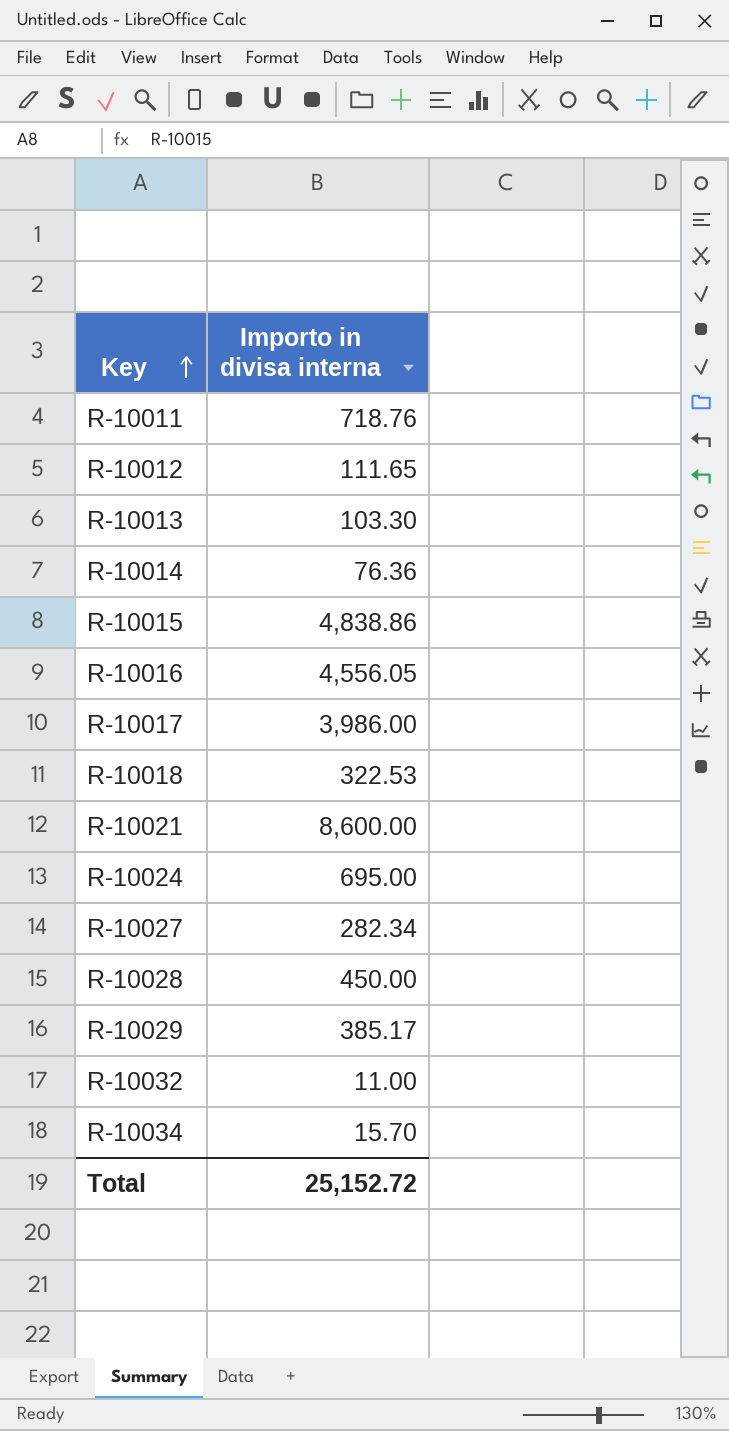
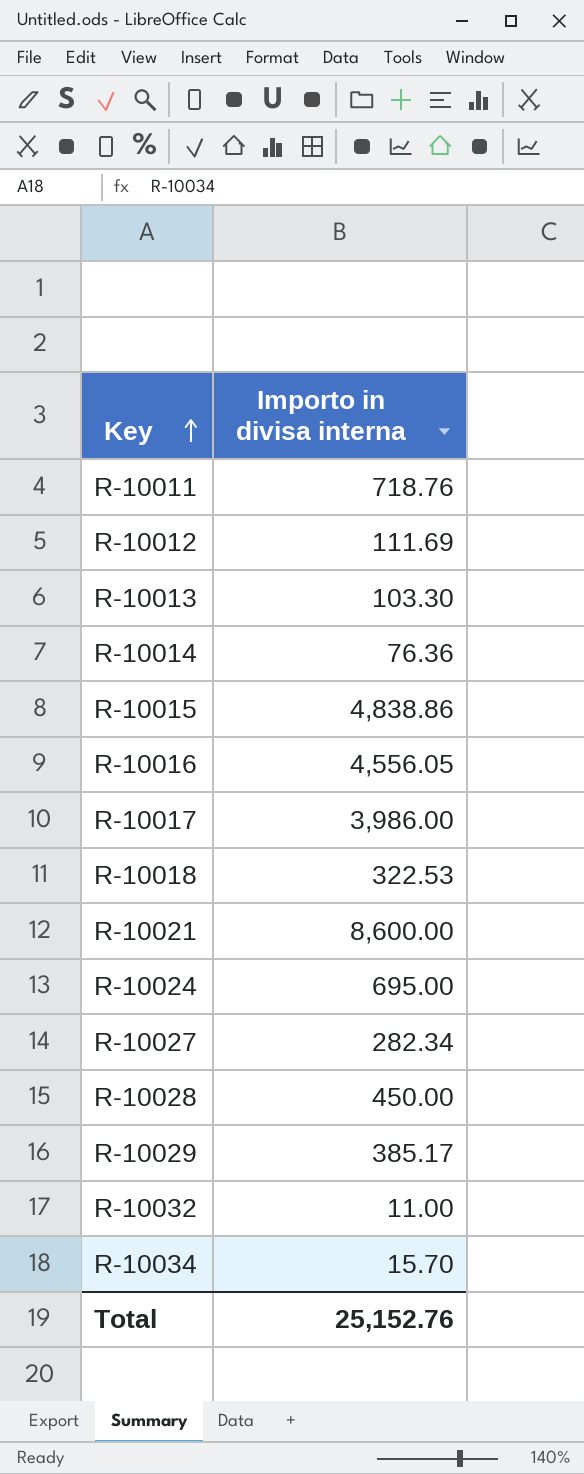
R-10012 | Importo in divisa interna: 111.65 -> 111.69
Total | Importo in divisa interna: 25,152.72 -> 25,152.76

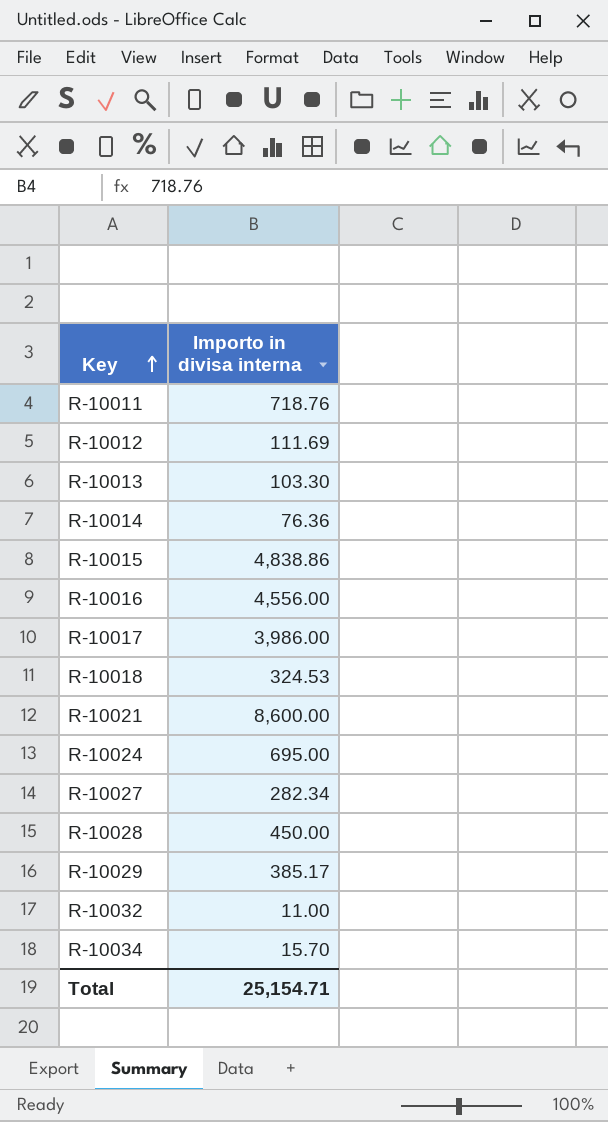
R-10016 | Importo in divisa interna: 4,556.05 -> 4,556.00
R-10018 | Importo in divisa interna: 322.53 -> 324.53
Total | Importo in divisa interna: 25,152.76 -> 25,154.71

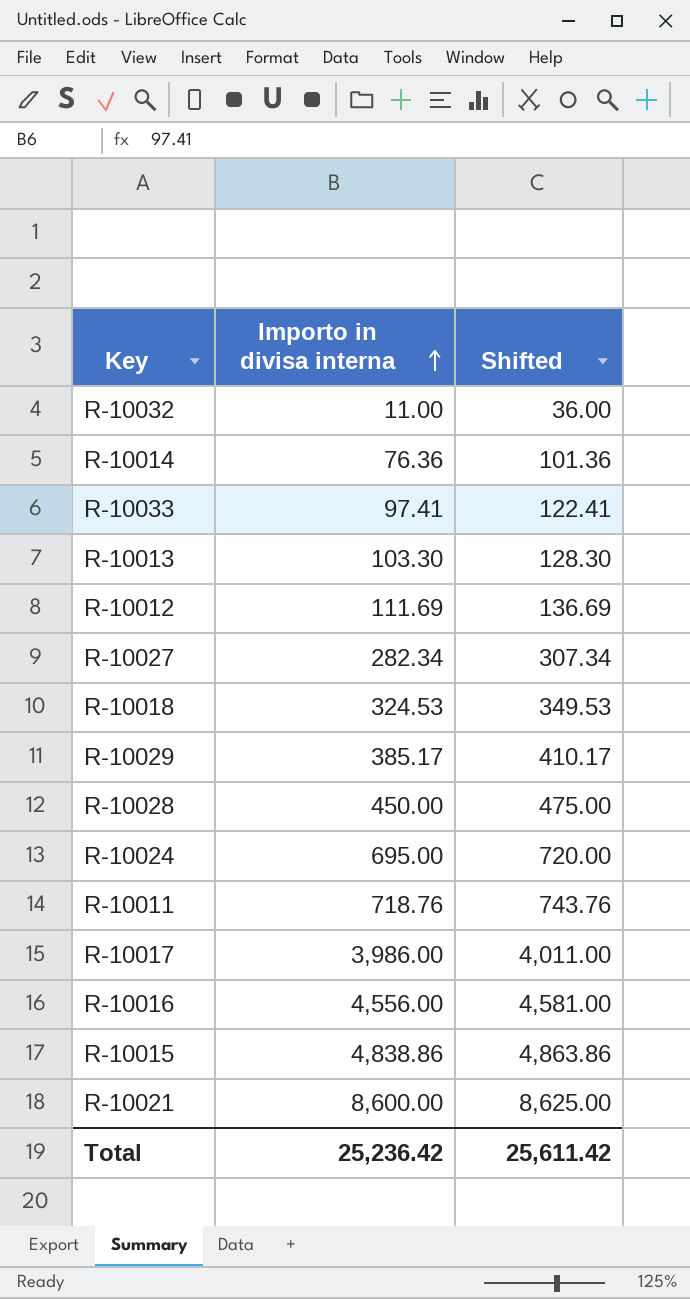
row order: Key ascending -> Importo in divisa interna ascending
column Shifted | formula: none -> [Importo in divisa interna] + 25
row R-10034: 15.70 -> none
row R-10033: none -> 97.41 | 122.41
Total | Importo in divisa interna: 25,154.71 -> 25,236.42

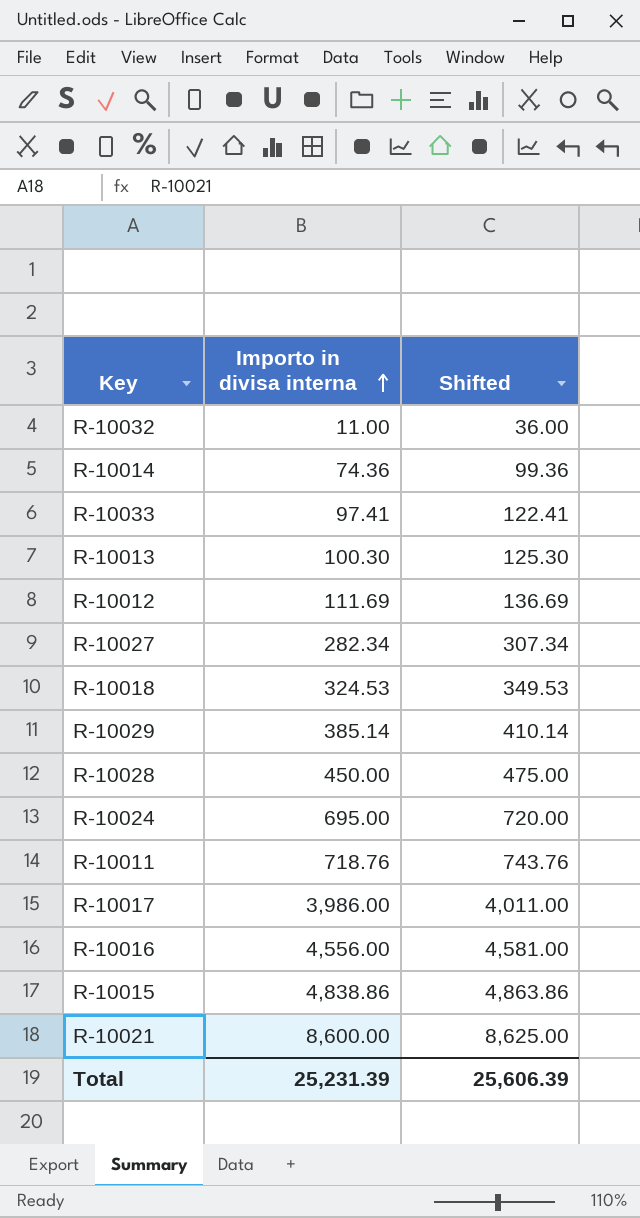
R-10014 | Importo in divisa interna: 76.36 -> 74.36
R-10014 | Shifted: 101.36 -> 99.36
R-10013 | Importo in divisa interna: 103.30 -> 100.30
R-10013 | Shifted: 128.30 -> 125.30
R-10029 | Importo in divisa interna: 385.17 -> 385.14
R-10029 | Shifted: 410.17 -> 410.14
Total | Importo in divisa interna: 25,236.42 -> 25,231.39
Total | Shifted: 25,611.42 -> 25,606.39

